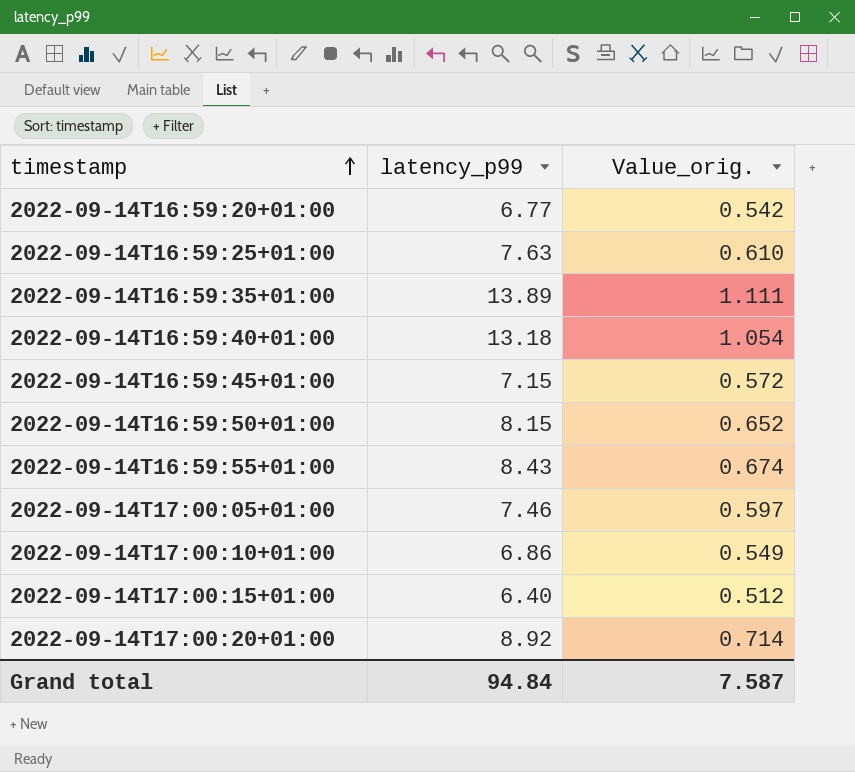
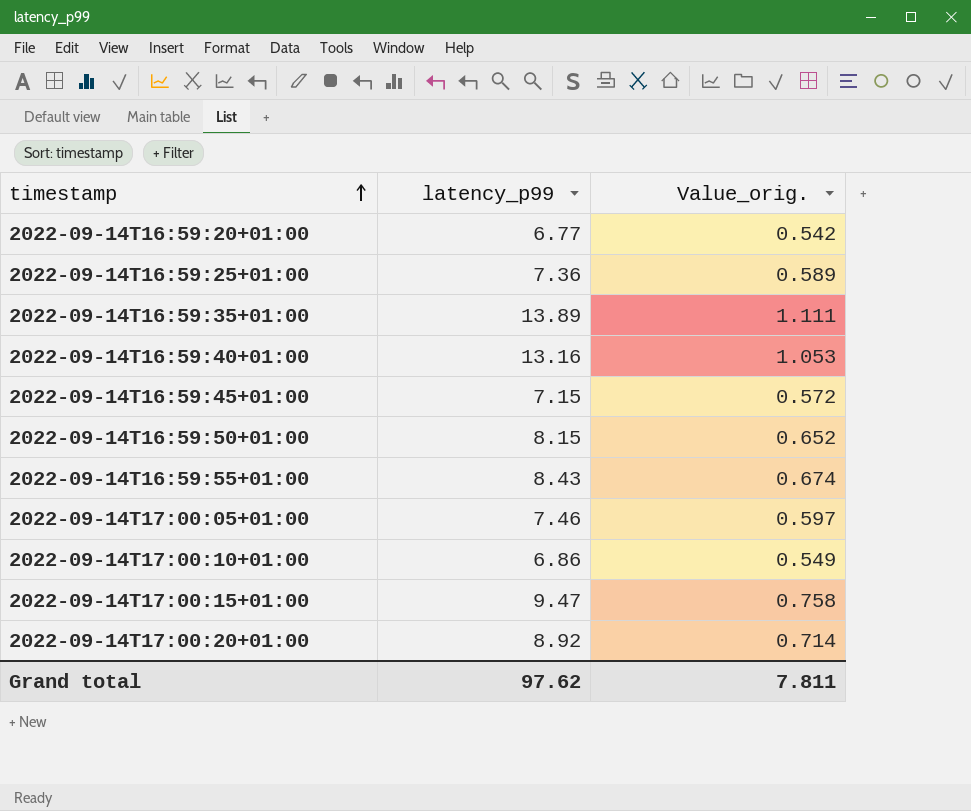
2022-09-14T16:59:25+01:00 | latency_p99: 7.63 -> 7.36
2022-09-14T16:59:25+01:00 | Value_orig.: 0.610 -> 0.589
2022-09-14T16:59:40+01:00 | latency_p99: 13.18 -> 13.16
2022-09-14T16:59:40+01:00 | Value_orig.: 1.054 -> 1.053
2022-09-14T17:00:15+01:00 | latency_p99: 6.40 -> 9.47
2022-09-14T17:00:15+01:00 | Value_orig.: 0.512 -> 0.758
Grand total | latency_p99: 94.84 -> 97.62
Grand total | Value_orig.: 7.587 -> 7.811

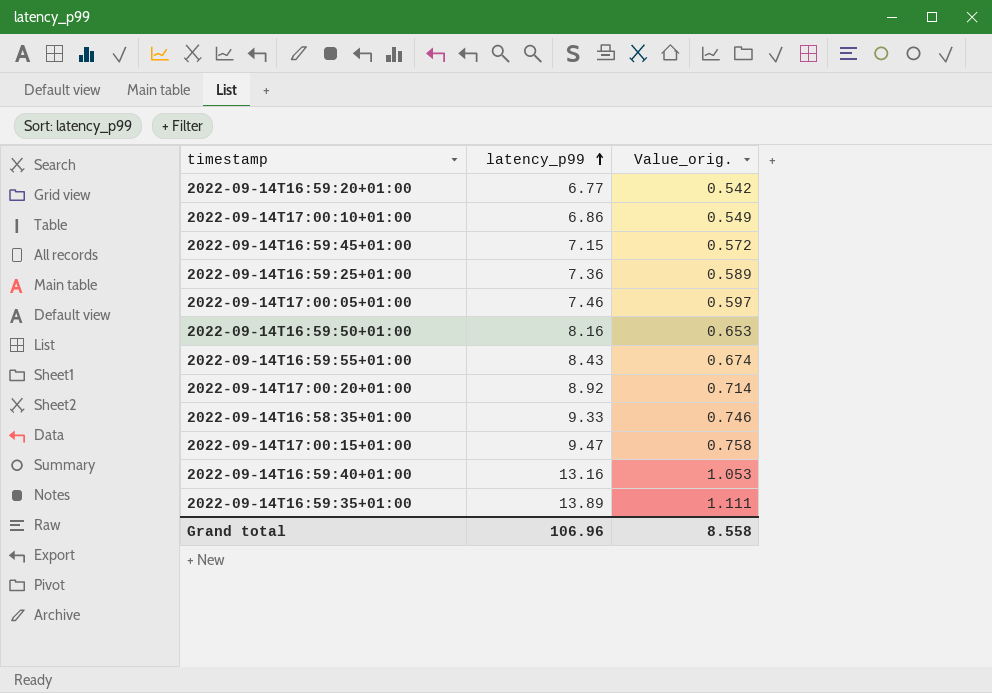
row order: timestamp ascending -> latency_p99 ascending
2022-09-14T16:59:50+01:00 | latency_p99: 8.15 -> 8.16
2022-09-14T16:59:50+01:00 | Value_orig.: 0.652 -> 0.653
row 2022-09-14T16:58:35+01:00: none -> 9.33 | 0.746
Grand total | latency_p99: 97.62 -> 106.96
Grand total | Value_orig.: 7.811 -> 8.558

